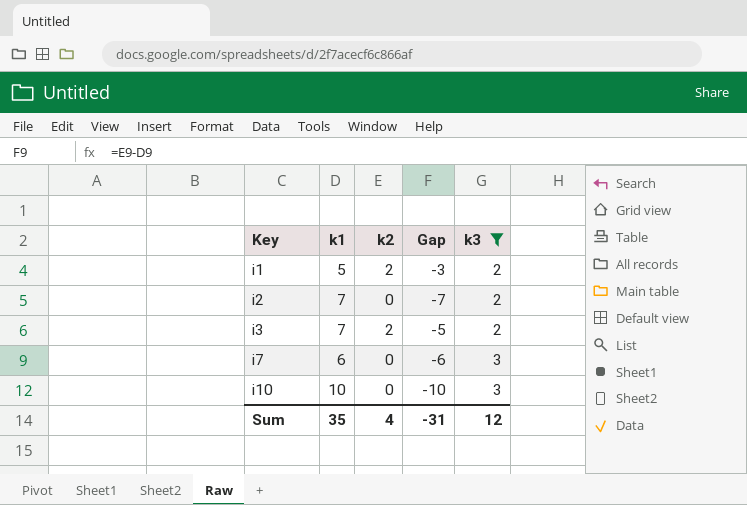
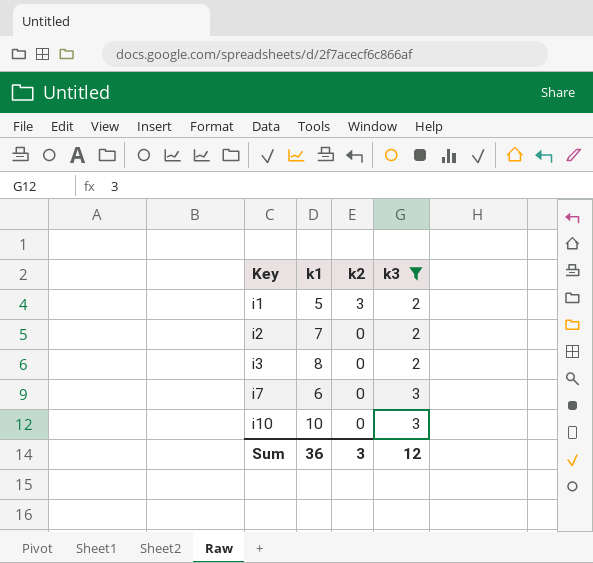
column Gap | formula: [k2] - [k1] -> none
i1 | k2: 2 -> 3
i3 | k1: 7 -> 8
i3 | k2: 2 -> 0
Sum | k1: 35 -> 36
Sum | k2: 4 -> 3

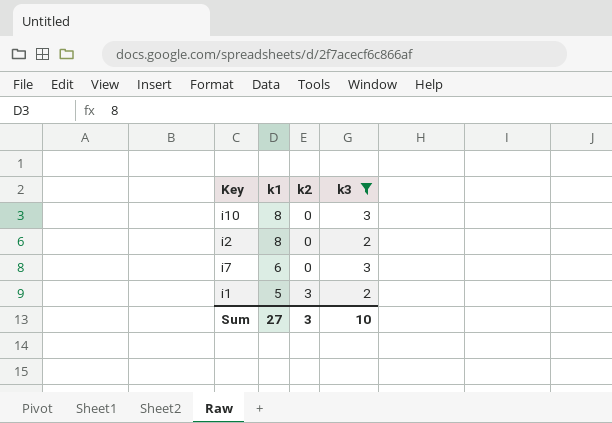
row order: Key ascending -> k1 descending
row i3: 8 | 0 | 2 -> none
i10 | k1: 10 -> 8
i2 | k1: 7 -> 8
Sum | k1: 36 -> 27
Sum | k3: 12 -> 10

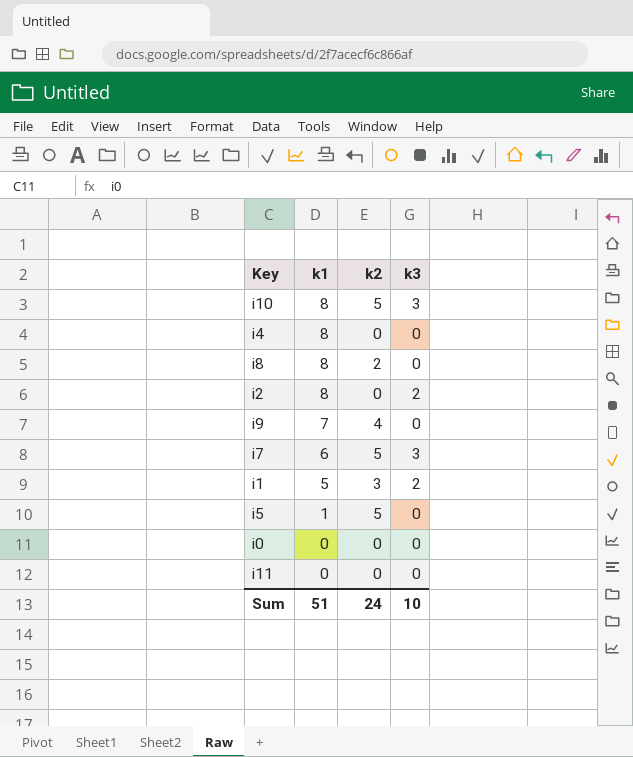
filter: k3 != 0 -> none
i10 | k2: 0 -> 5
i7 | k2: 0 -> 5
Sum | k1: 27 -> 51
Sum | k2: 3 -> 24

